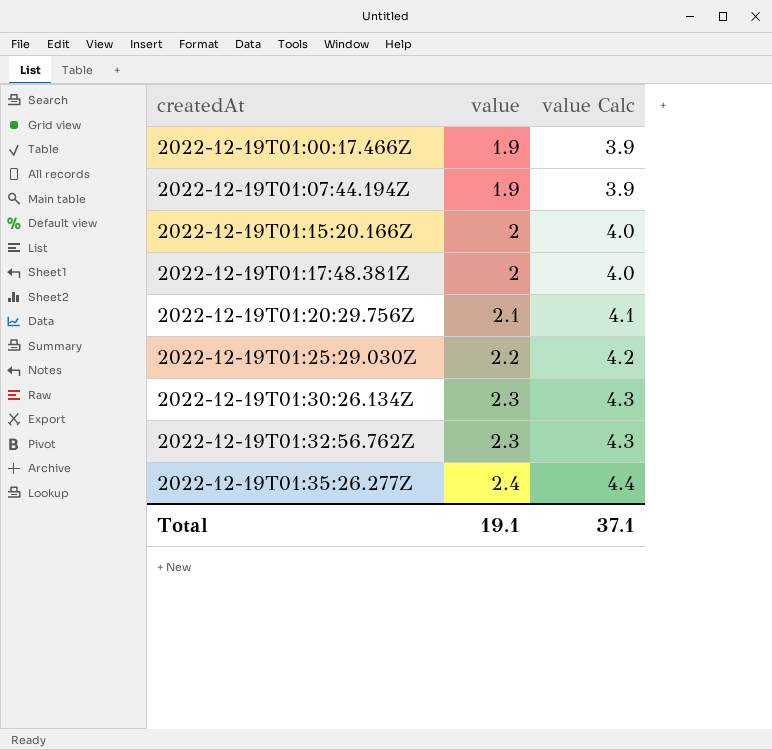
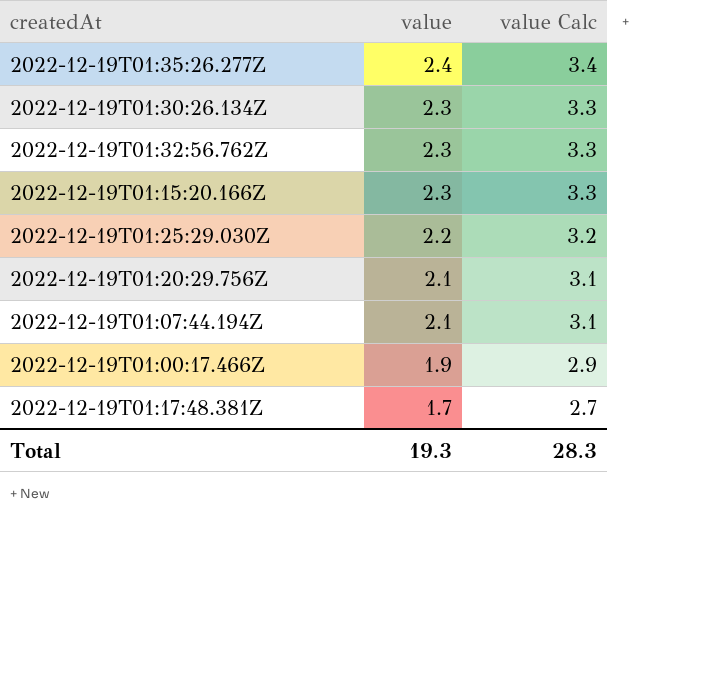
row order: createdAt ascending -> value descending
column value Calc | formula: [value] + 2 -> [value] + 1
2022-12-19T01:15:20.166Z | value: 2 -> 2.3
2022-12-19T01:07:44.194Z | value: 1.9 -> 2.1
2022-12-19T01:17:48.381Z | value: 2 -> 1.7
Total | value: 19.1 -> 19.3
Total | value Calc: 37.1 -> 28.3

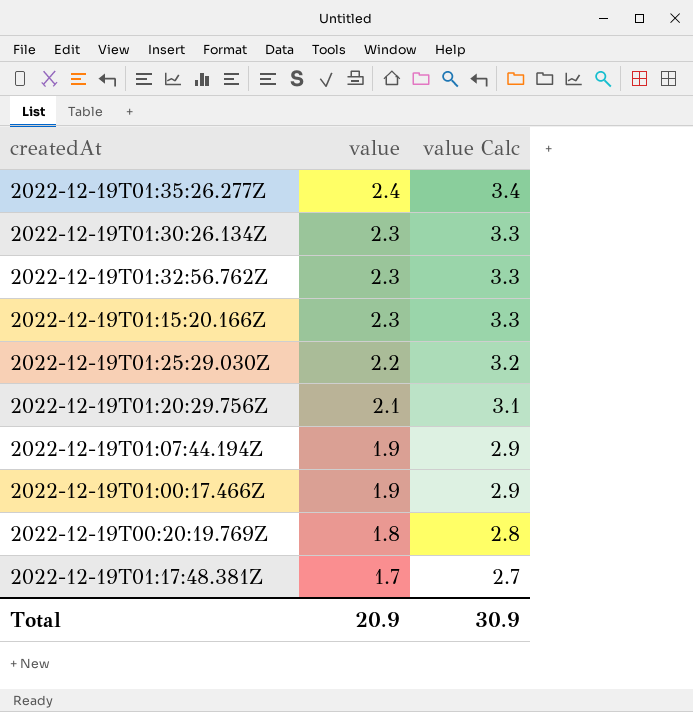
2022-12-19T01:07:44.194Z | value: 2.1 -> 1.9
2022-12-19T01:07:44.194Z | value Calc: 3.1 -> 2.9
row 2022-12-19T00:20:19.769Z: none -> 1.8 | 2.8
Total | value: 19.3 -> 20.9
Total | value Calc: 28.3 -> 30.9

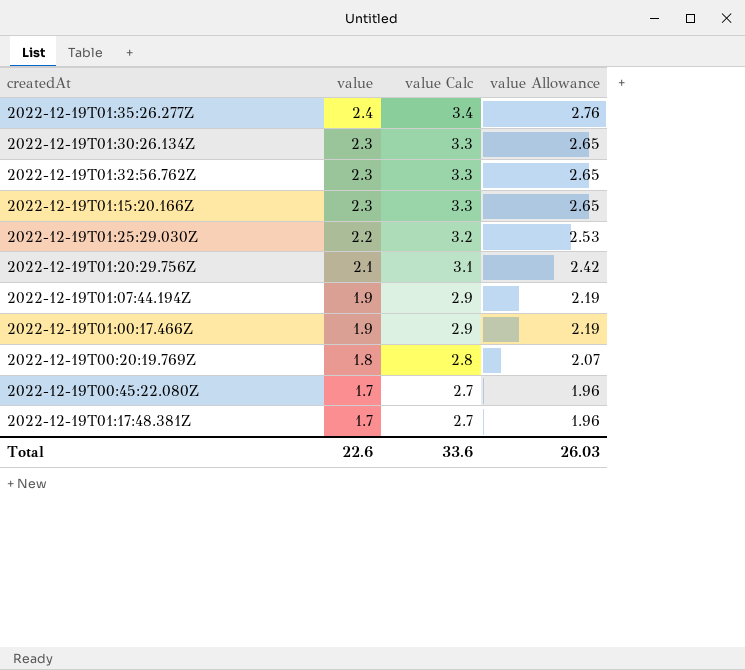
column value Allowance | formula: none -> [value] * 1.15
row 2022-12-19T00:45:22.080Z: none -> 1.7 | 2.7 | 1.96
Total | value: 20.9 -> 22.6
Total | value Calc: 30.9 -> 33.6

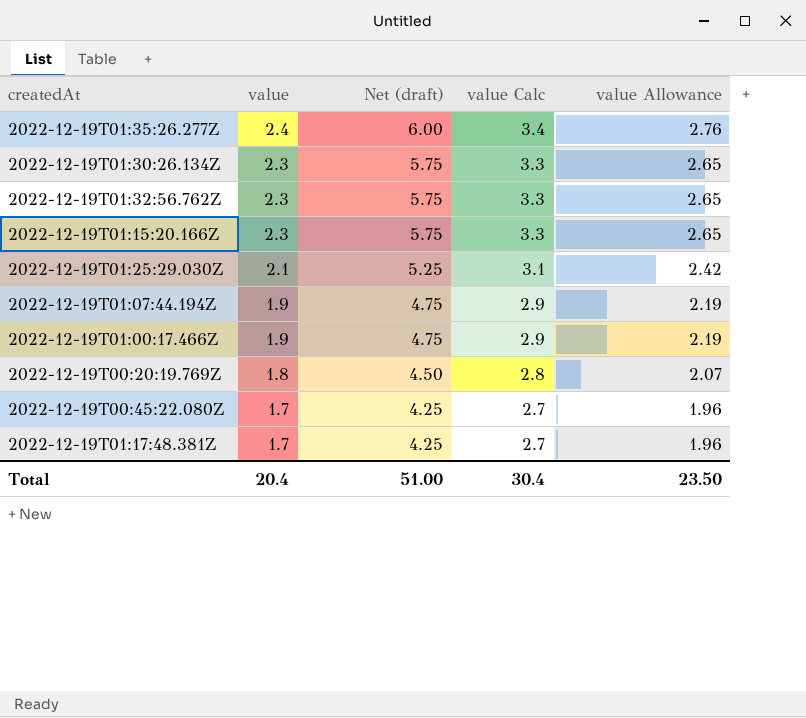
column Net (draft) | formula: none -> [value] * 2.5
row 2022-12-19T01:20:29.756Z: 2.1 | 3.1 | 2.42 -> none
2022-12-19T01:25:29.030Z | value: 2.2 -> 2.1
2022-12-19T01:25:29.030Z | value Calc: 3.2 -> 3.1
2022-12-19T01:25:29.030Z | value Allowance: 2.53 -> 2.42
Total | value: 22.6 -> 20.4
Total | value Calc: 33.6 -> 30.4
Total | value Allowance: 26.03 -> 23.50

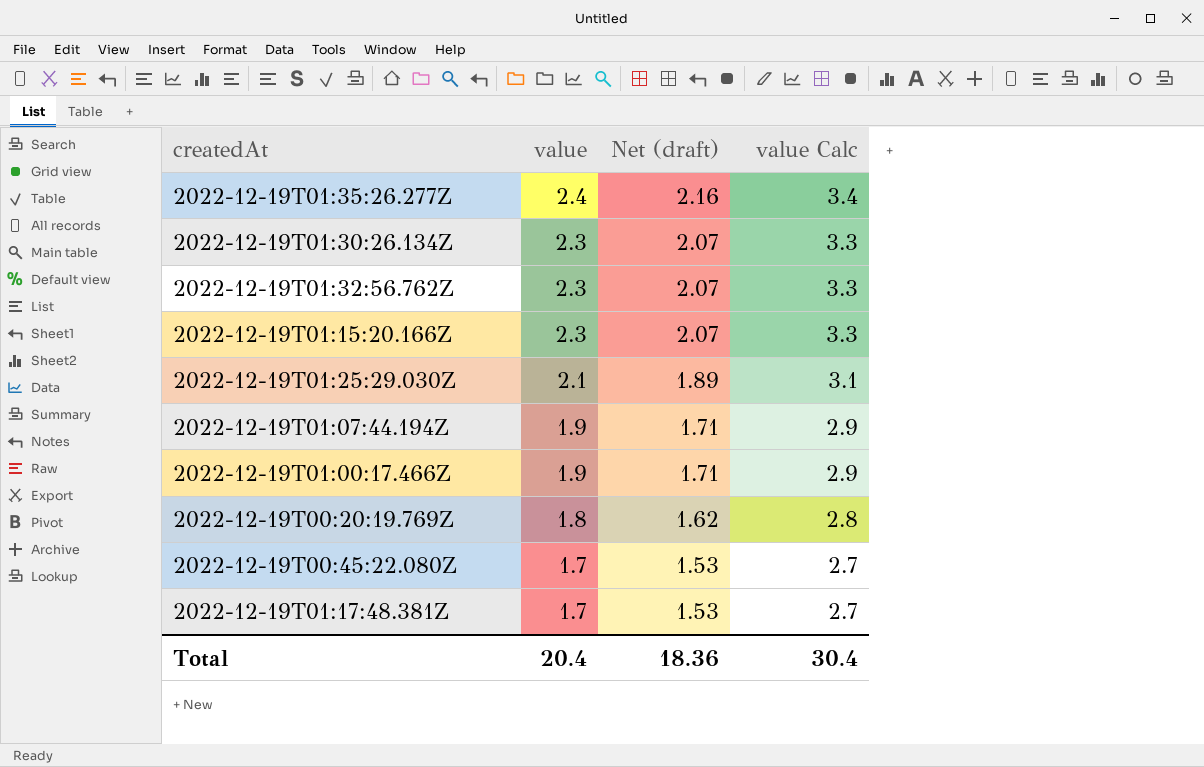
column value Allowance | formula: [value] * 1.15 -> none
column Net (draft) | formula: [value] * 2.5 -> [value] * 0.9
Total | Net (draft): 51.00 -> 18.36

